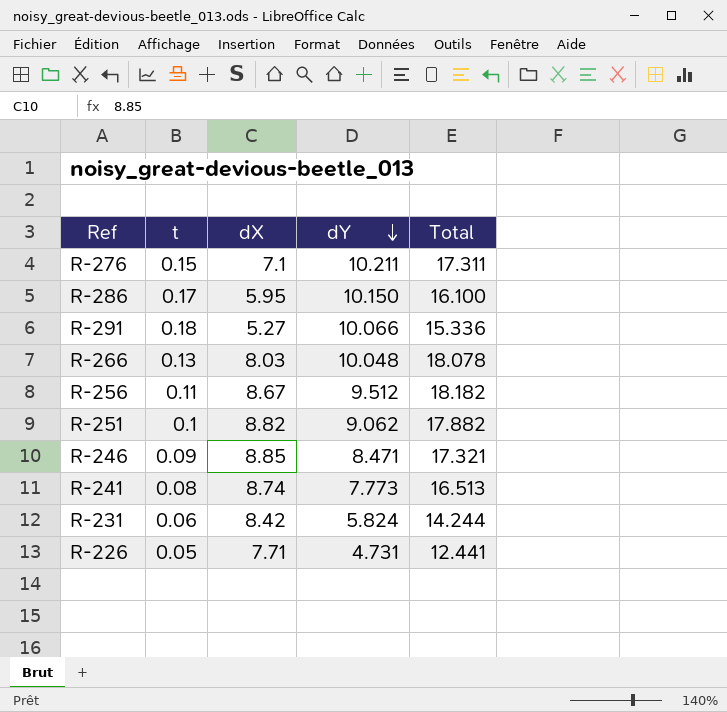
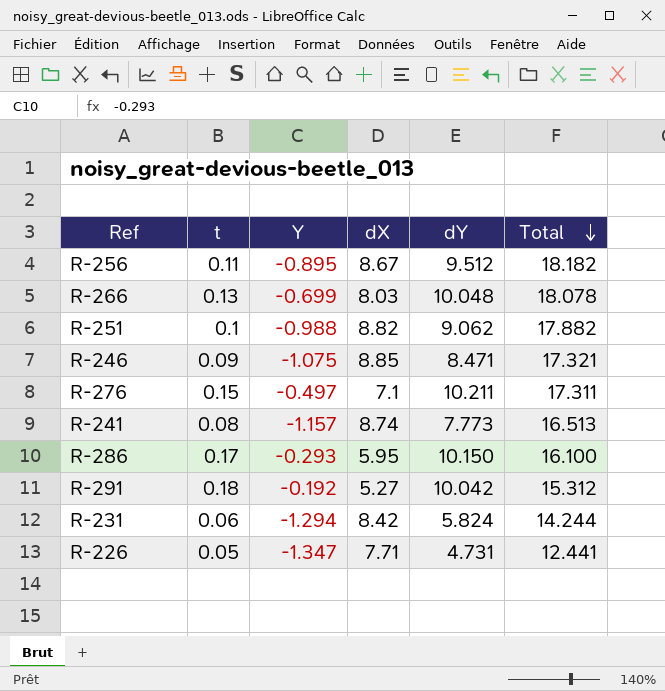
row order: dY descending -> Total descending
column Y | position: none -> 3
R-291 | dY: 10.066 -> 10.042
R-291 | Total: 15.336 -> 15.312

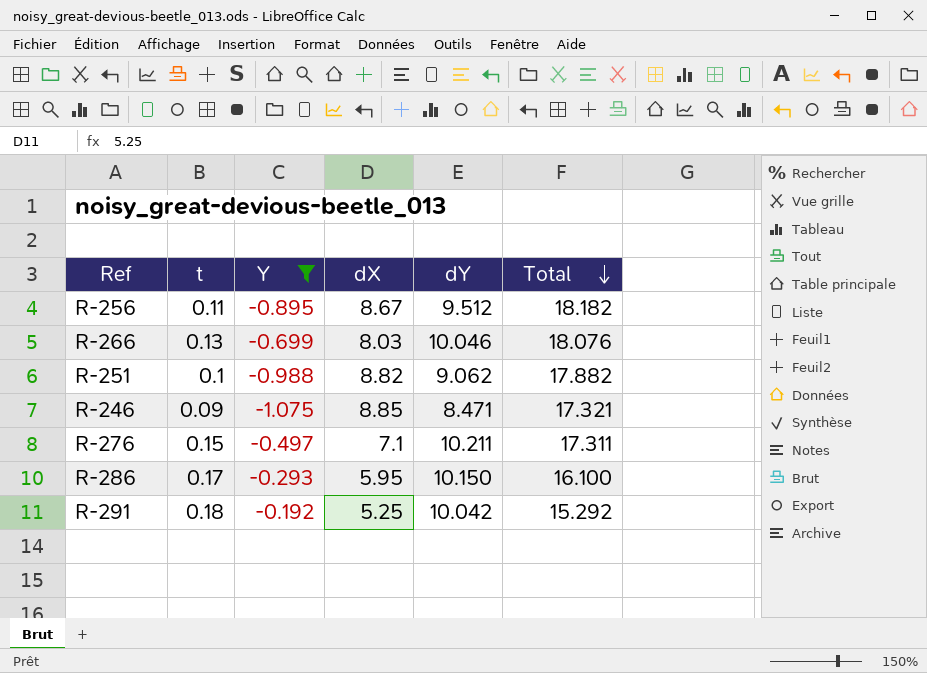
filter: none -> Y >= -1.075
R-266 | dY: 10.048 -> 10.046
R-266 | Total: 18.078 -> 18.076
R-291 | dX: 5.27 -> 5.25
R-291 | Total: 15.312 -> 15.292

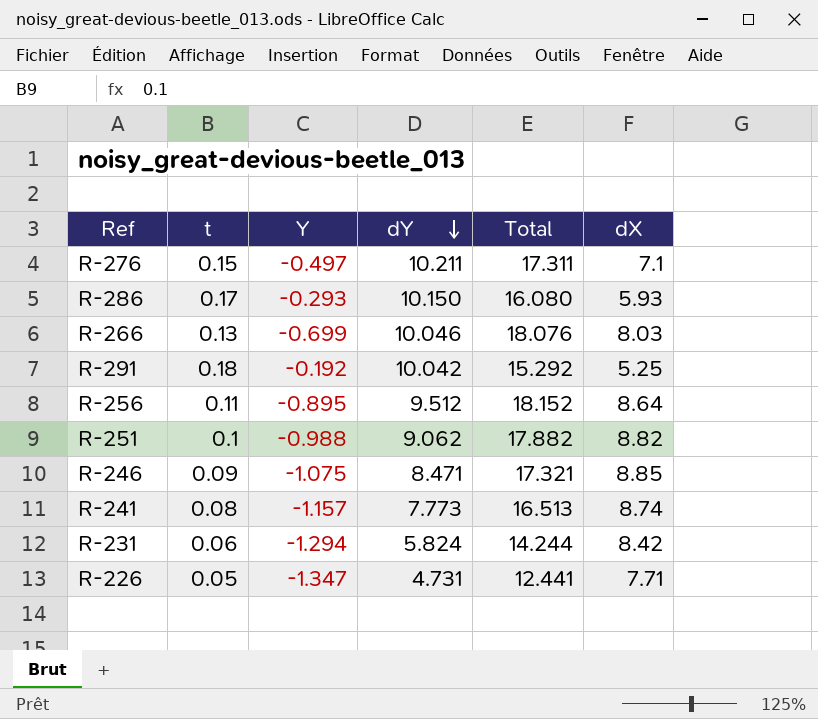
filter: Y >= -1.075 -> none
row order: Total descending -> dY descending
column dX | position: 4 -> 6
R-286 | Total: 16.100 -> 16.080
R-286 | dX: 5.95 -> 5.93
R-256 | Total: 18.182 -> 18.152
R-256 | dX: 8.67 -> 8.64

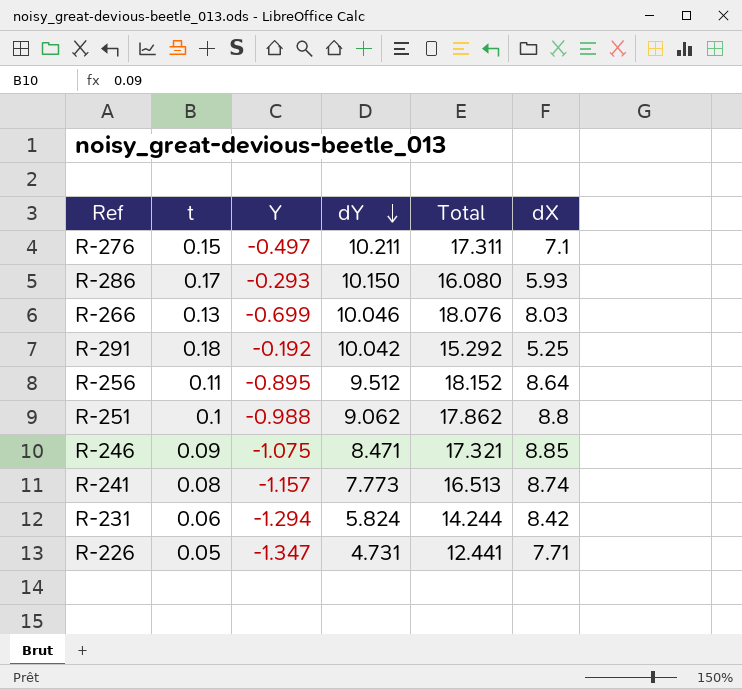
R-251 | Total: 17.882 -> 17.862
R-251 | dX: 8.82 -> 8.8

